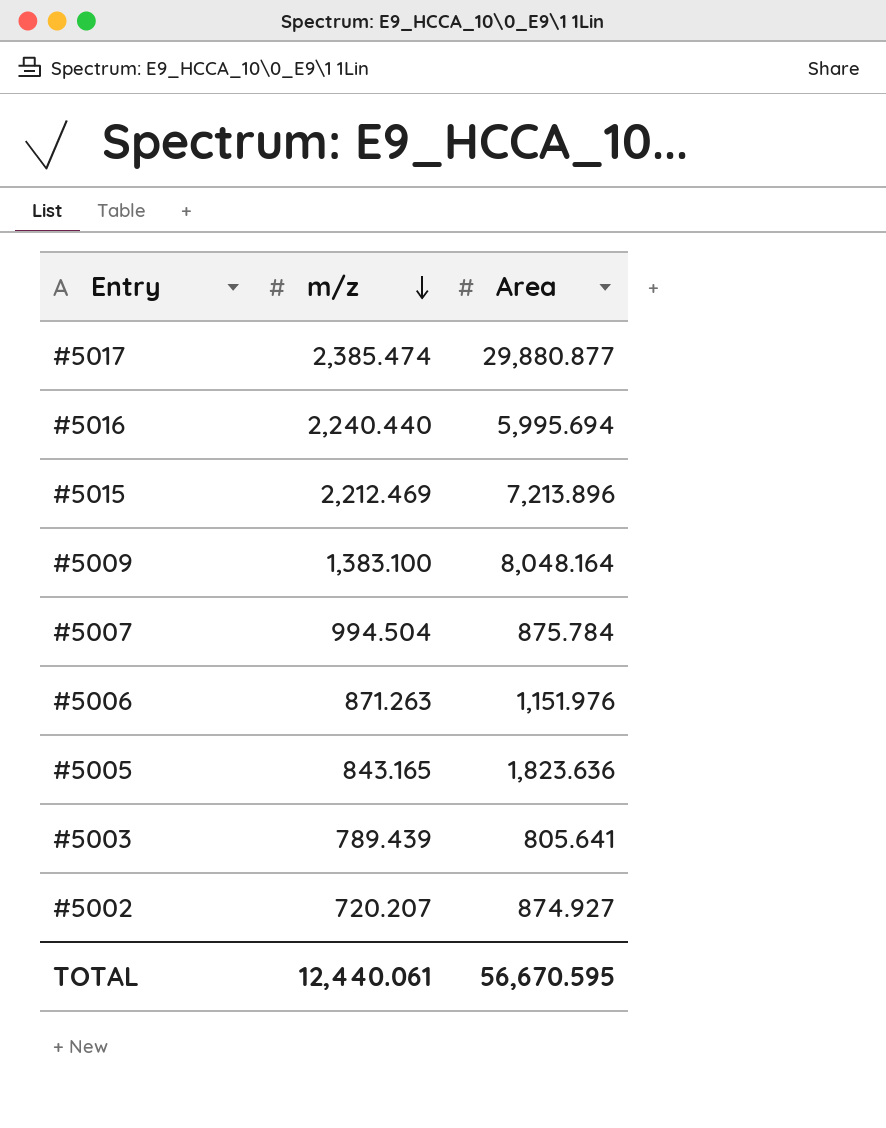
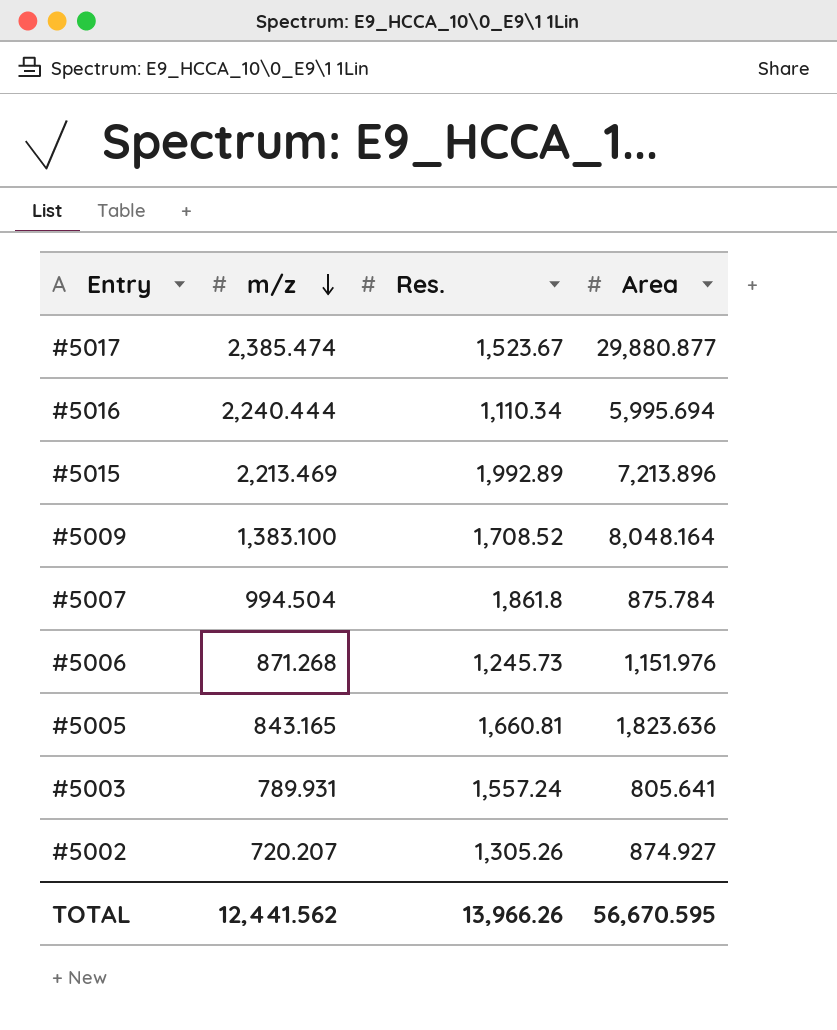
column Res. | position: none -> 3
#5016 | m/z: 2,240.440 -> 2,240.444
#5015 | m/z: 2,212.469 -> 2,213.469
#5006 | m/z: 871.263 -> 871.268
#5003 | m/z: 789.439 -> 789.931
TOTAL | m/z: 12,440.061 -> 12,441.562

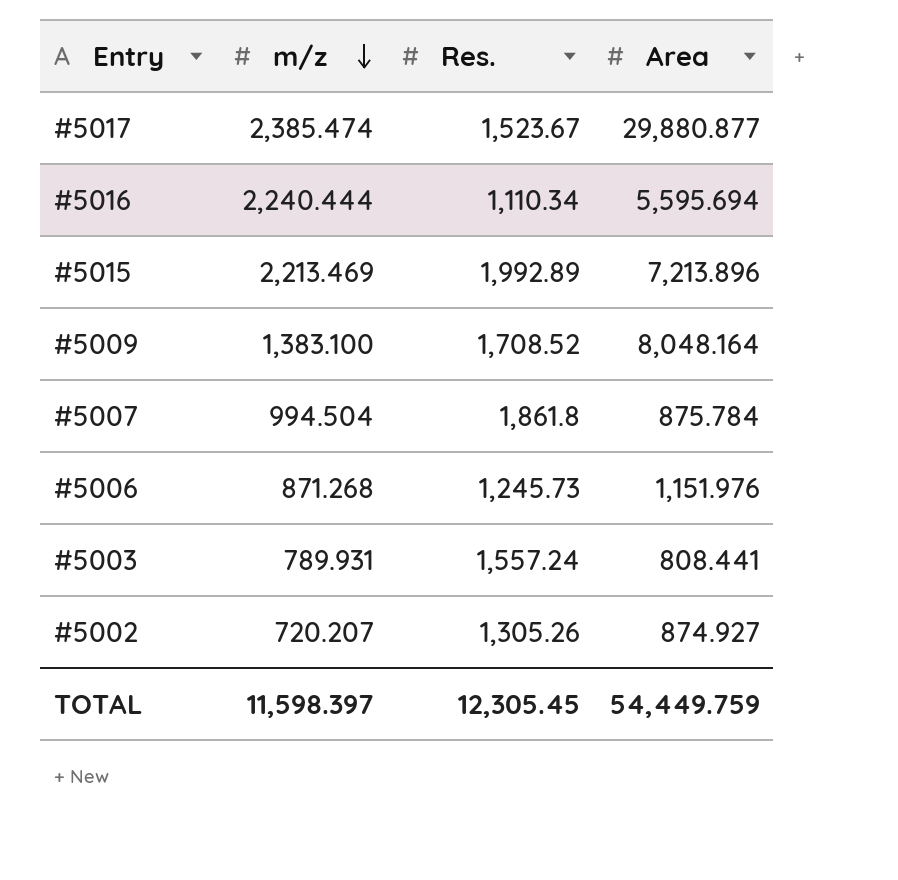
row #5005: 843.165 | 1,660.81 | 1,823.636 -> none
#5016 | Area: 5,995.694 -> 5,595.694
#5003 | Area: 805.641 -> 808.441
TOTAL | m/z: 12,441.562 -> 11,598.397
TOTAL | Res.: 13,966.26 -> 12,305.45
TOTAL | Area: 56,670.595 -> 54,449.759

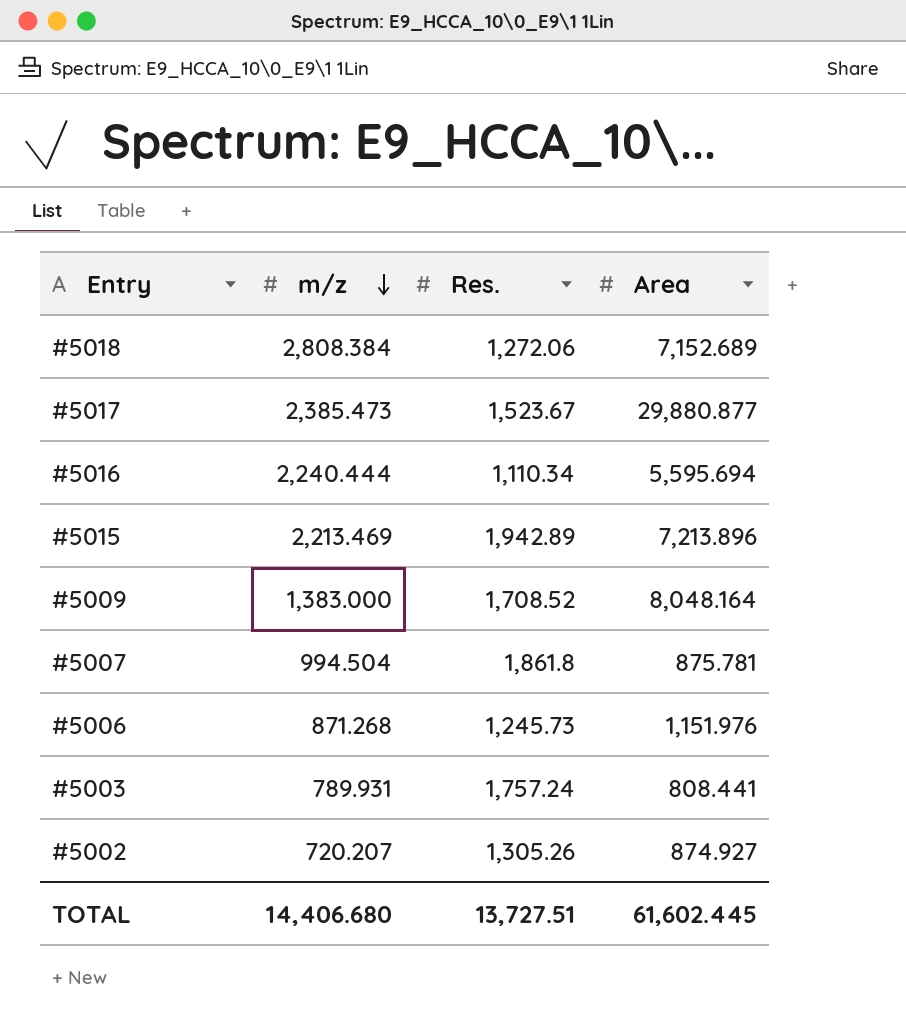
row #5018: none -> 2,808.384 | 1,272.06 | 7,152.689
#5017 | m/z: 2,385.474 -> 2,385.473
#5015 | Res.: 1,992.89 -> 1,942.89
#5009 | m/z: 1,383.100 -> 1,383.000
#5007 | Area: 875.784 -> 875.781
#5003 | Res.: 1,557.24 -> 1,757.24
TOTAL | m/z: 11,598.397 -> 14,406.680
TOTAL | Res.: 12,305.45 -> 13,727.51
TOTAL | Area: 54,449.759 -> 61,602.445

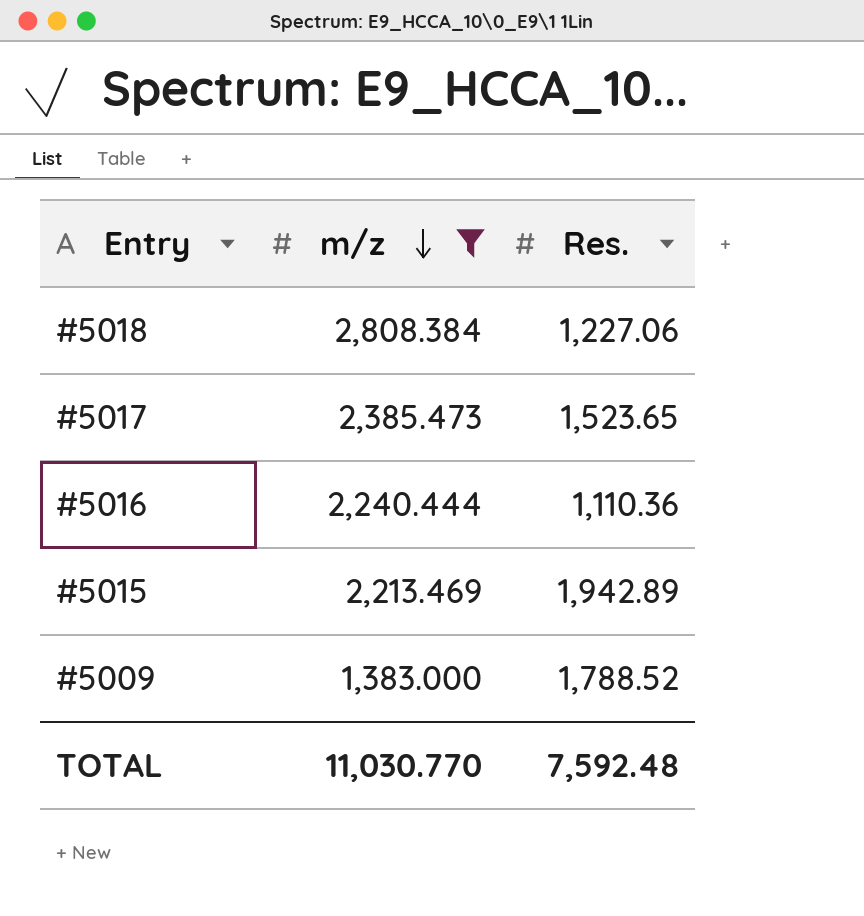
filter: none -> m/z >= 1,383.000
column Area | position: 4 -> none
#5018 | Res.: 1,272.06 -> 1,227.06
#5017 | Res.: 1,523.67 -> 1,523.65
#5016 | Res.: 1,110.34 -> 1,110.36
#5009 | Res.: 1,708.52 -> 1,788.52
TOTAL | m/z: 14,406.680 -> 11,030.770
TOTAL | Res.: 13,727.51 -> 7,592.48

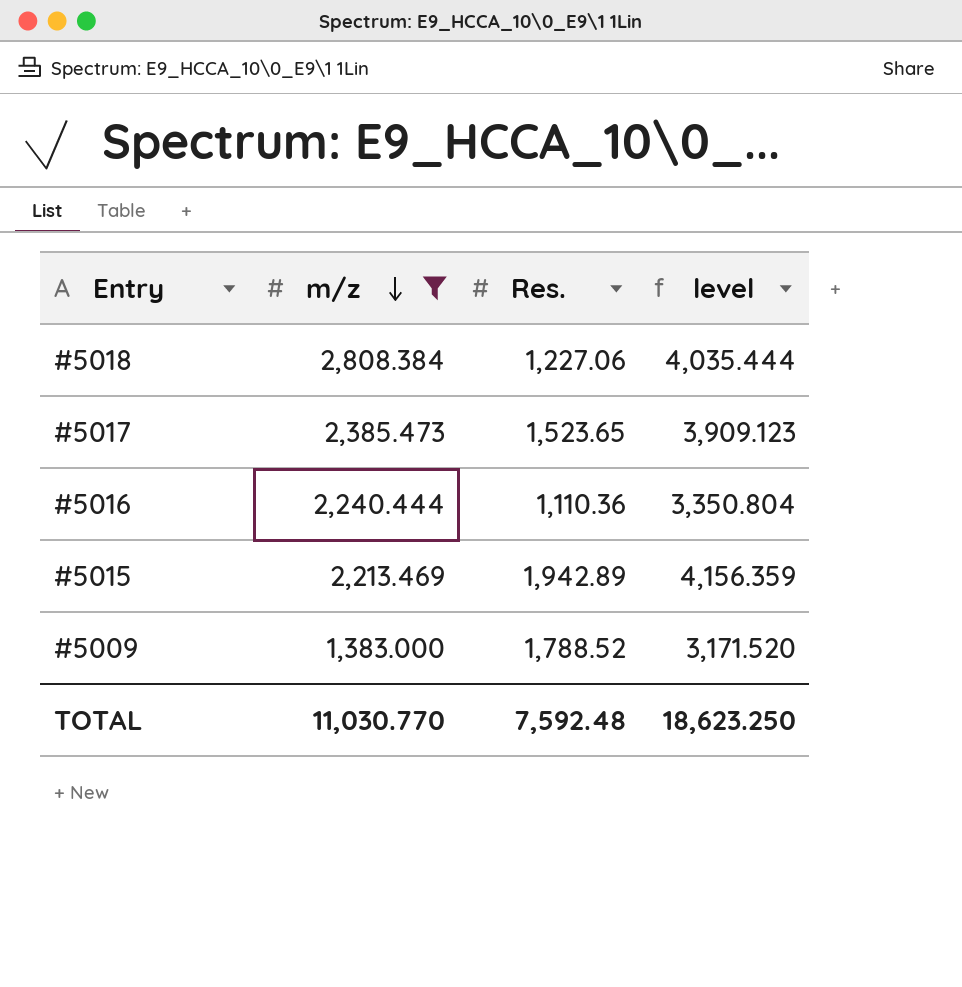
column level | formula: none -> [m/z] + [Res.]

